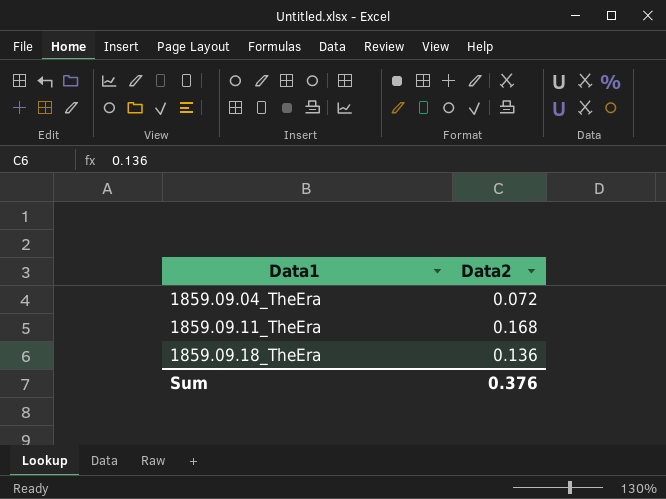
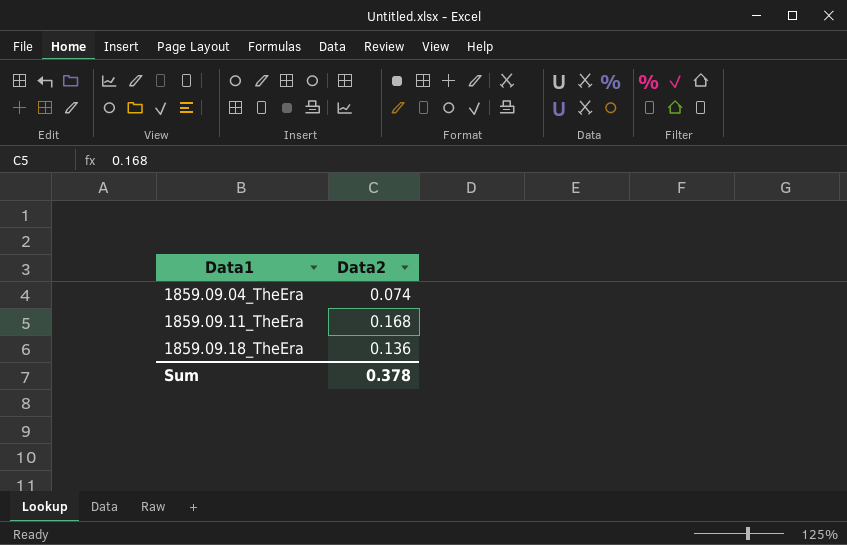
1859.09.04_TheEra | Data2: 0.072 -> 0.074
Sum | Data2: 0.376 -> 0.378

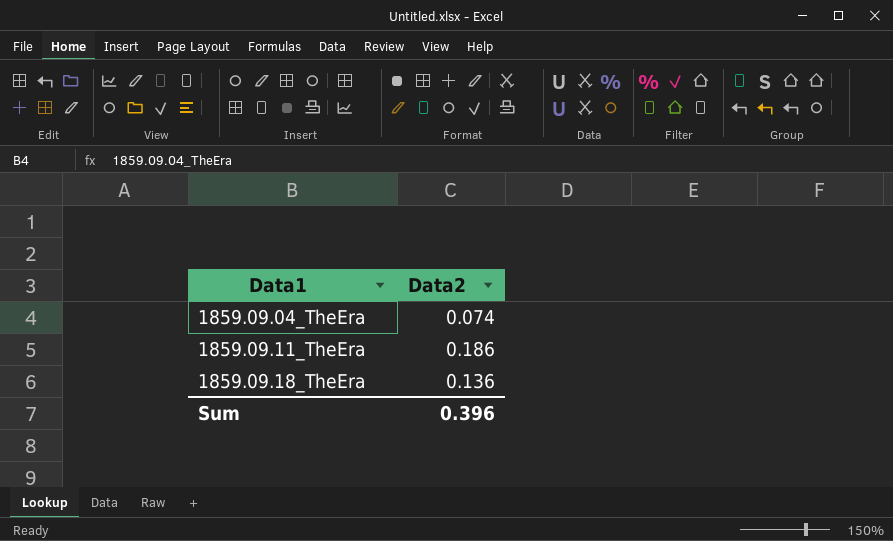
1859.09.11_TheEra | Data2: 0.168 -> 0.186
Sum | Data2: 0.378 -> 0.396

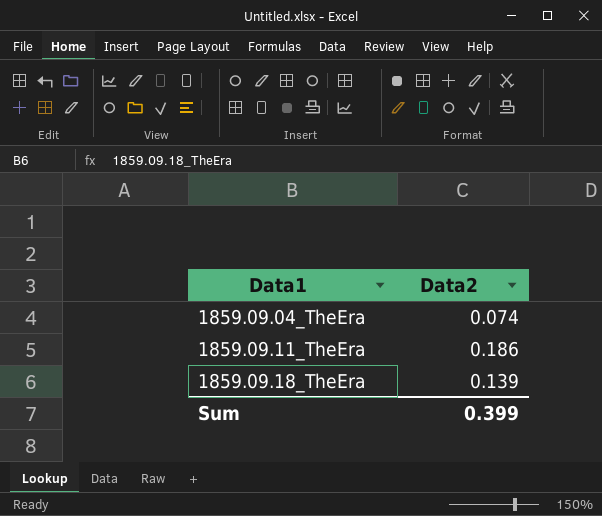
1859.09.18_TheEra | Data2: 0.136 -> 0.139
Sum | Data2: 0.396 -> 0.399

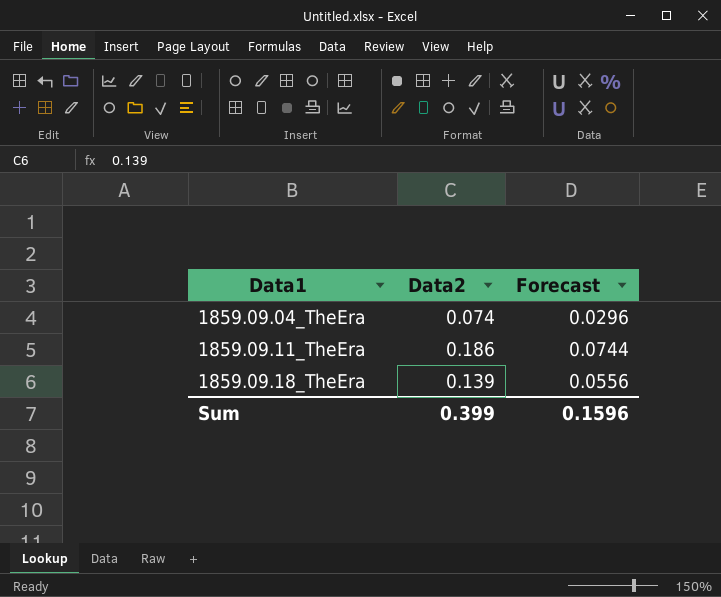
column Forecast | formula: none -> [Data2] * 0.4

